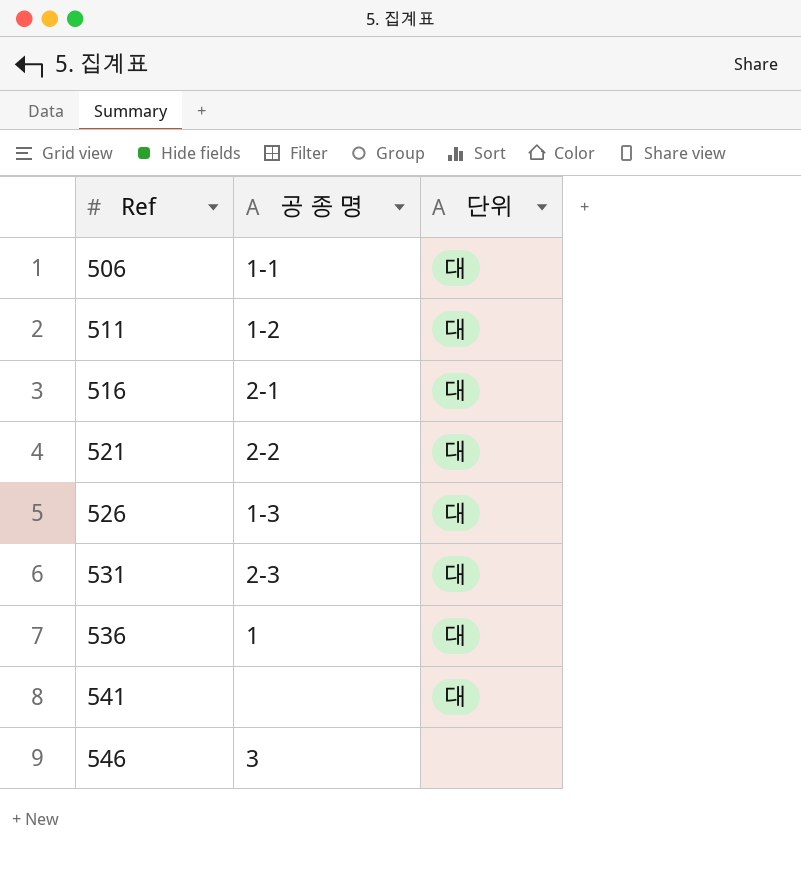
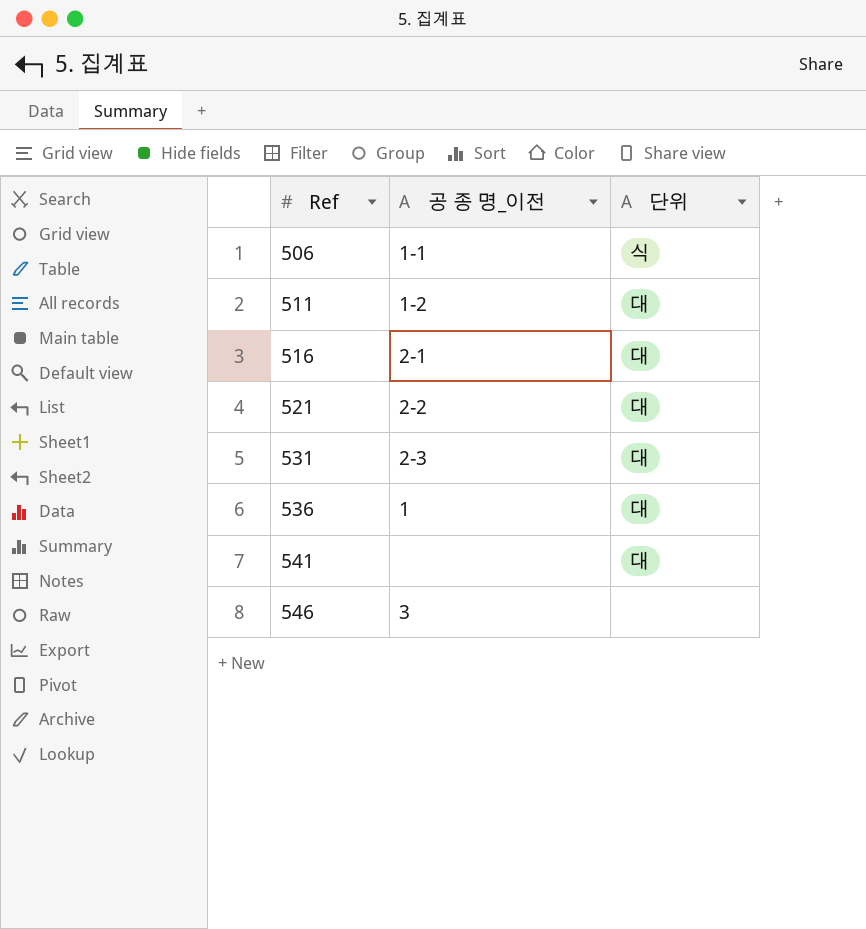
column name: 공 종 명 -> 공 종 명_이전
row 526: 1-3 | 대 -> none
506 | 단위: 대 -> 식

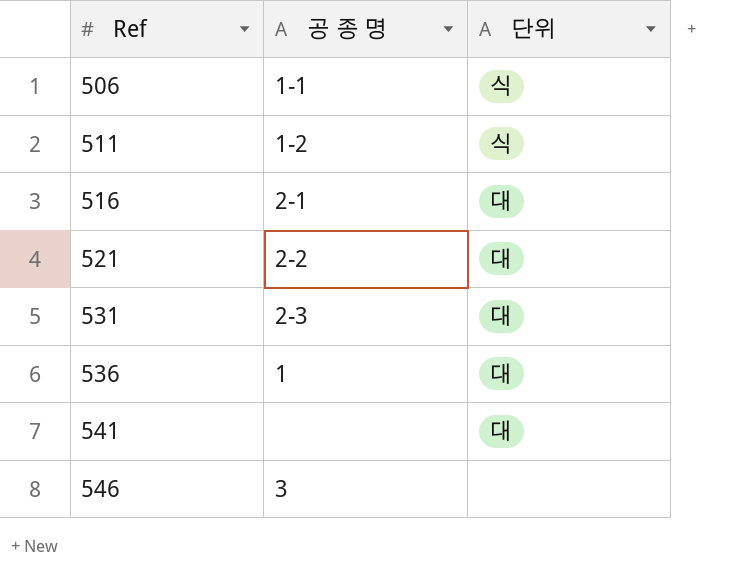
column name: 공 종 명_이전 -> 공 종 명
511 | 단위: 대 -> 식

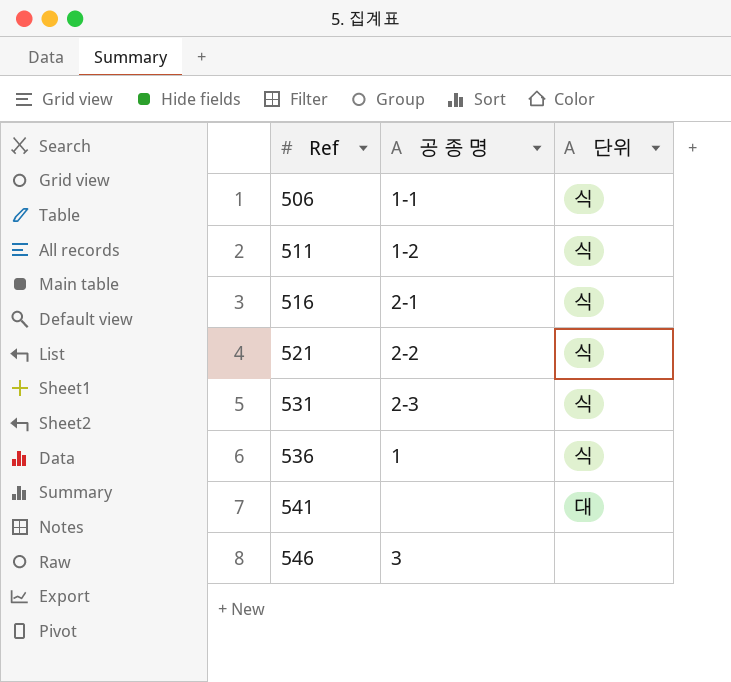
516 | 단위: 대 -> 식
521 | 단위: 대 -> 식
531 | 단위: 대 -> 식
536 | 단위: 대 -> 식

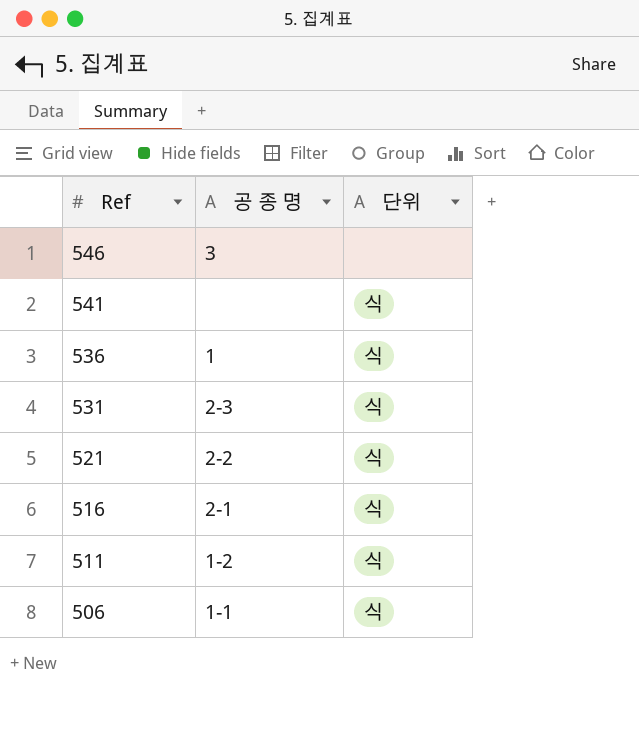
row order: Ref ascending -> Ref descending
541 | 단위: 대 -> 식

